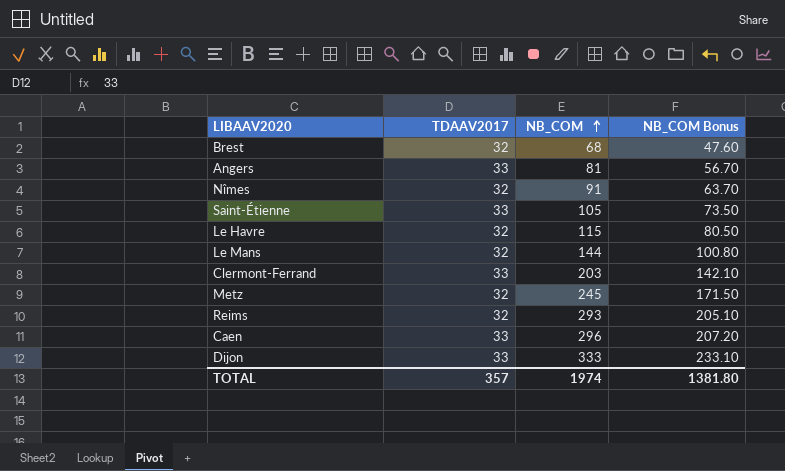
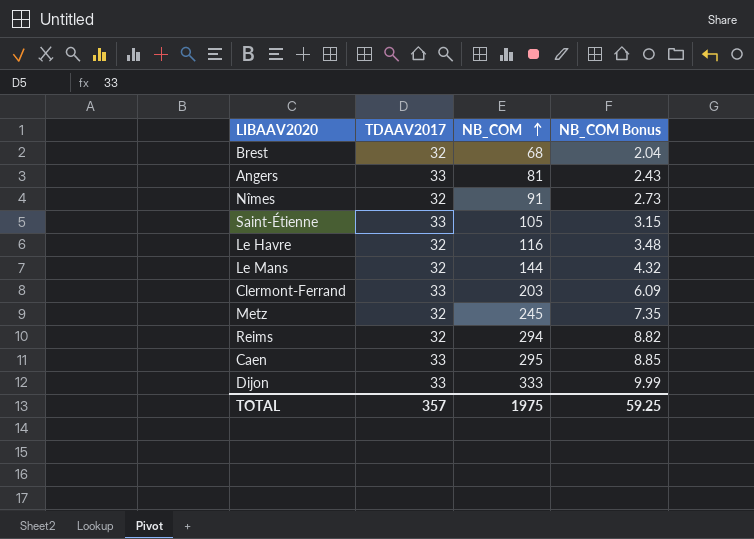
column NB_COM Bonus | formula: [NB_COM] * 0.7 -> [NB_COM] * 0.03
Le Havre | NB_COM: 115 -> 116
Reims | NB_COM: 293 -> 294
Caen | NB_COM: 296 -> 295
TOTAL | NB_COM: 1974 -> 1975
TOTAL | NB_COM Bonus: 1381.80 -> 59.25

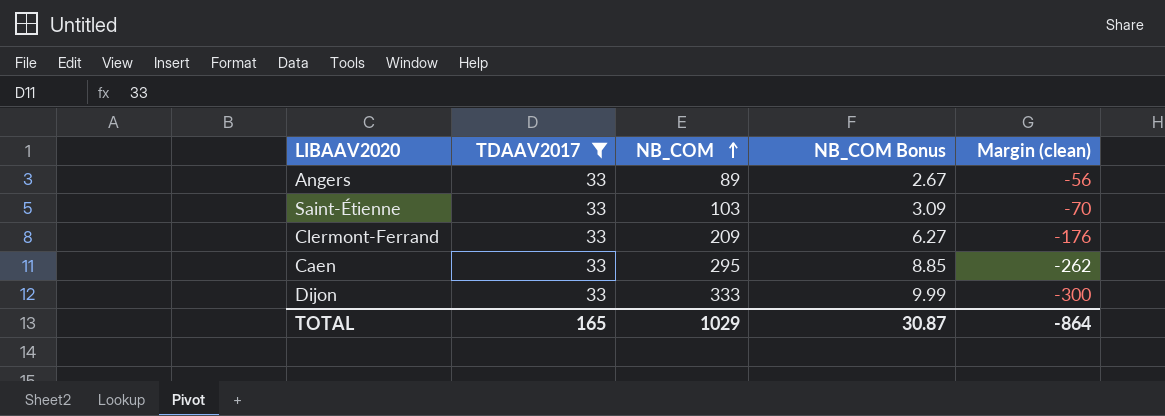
filter: none -> TDAAV2017 = 33
column Margin (clean) | formula: none -> [TDAAV2017] - [NB_COM]
Angers | NB_COM: 81 -> 89
Angers | NB_COM Bonus: 2.43 -> 2.67
Saint-Étienne | NB_COM: 105 -> 103
Saint-Étienne | NB_COM Bonus: 3.15 -> 3.09
Clermont-Ferrand | NB_COM: 203 -> 209
Clermont-Ferrand | NB_COM Bonus: 6.09 -> 6.27
TOTAL | TDAAV2017: 357 -> 165
TOTAL | NB_COM: 1975 -> 1029
TOTAL | NB_COM Bonus: 59.25 -> 30.87

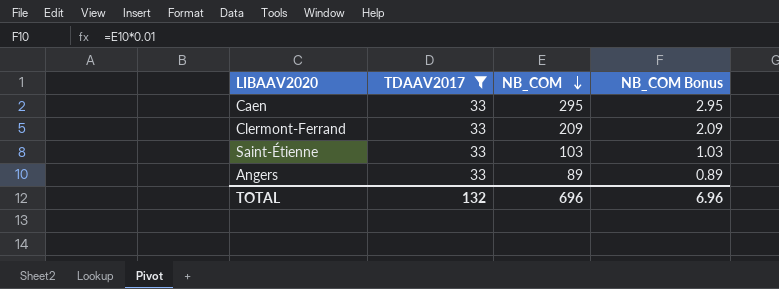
row order: NB_COM ascending -> NB_COM descending
column Margin (clean) | formula: [TDAAV2017] - [NB_COM] -> none
column NB_COM Bonus | formula: [NB_COM] * 0.03 -> [NB_COM] * 0.01
row Dijon: 33 | 333 | 9.99 | -300 -> none
TOTAL | TDAAV2017: 165 -> 132
TOTAL | NB_COM: 1029 -> 696
TOTAL | NB_COM Bonus: 30.87 -> 6.96

